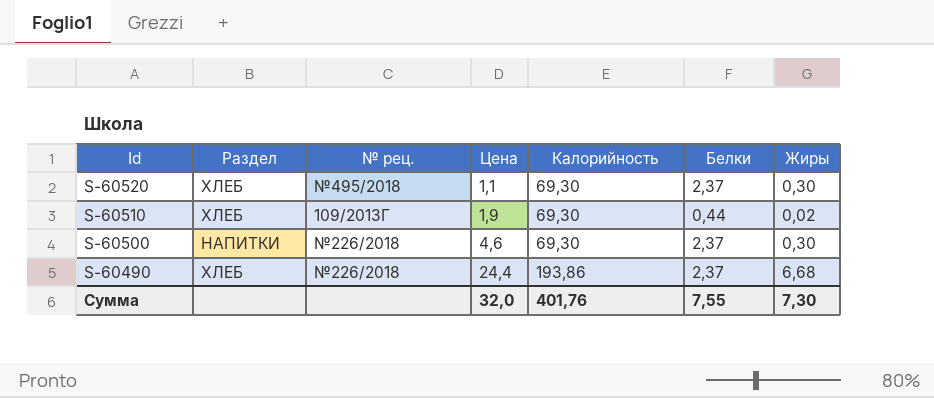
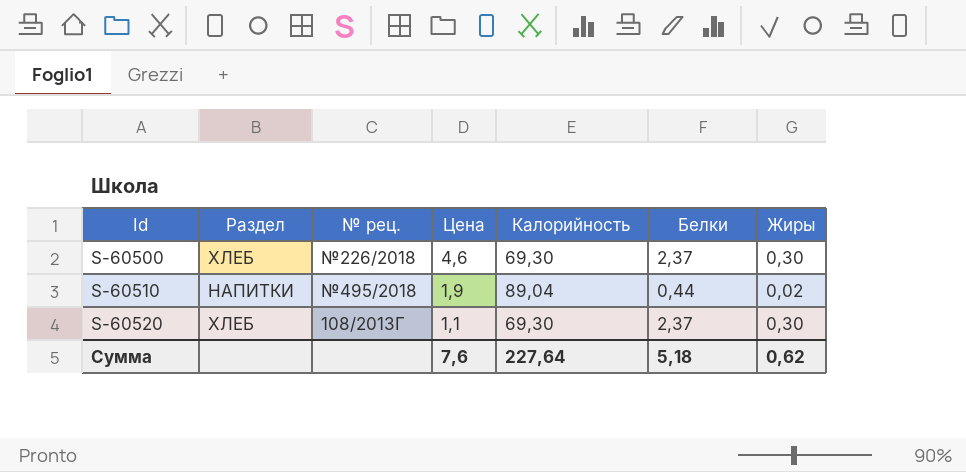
row order: Id descending -> Id ascending
row S-60490: ХЛЕБ | №226/2018 | 24,4 | 193,86 | 2,37 | 6,68 -> none
S-60500 | Раздел: НАПИТКИ -> ХЛЕБ
S-60510 | Раздел: ХЛЕБ -> НАПИТКИ
S-60510 | № рец.: 109/2013Г -> №495/2018
S-60510 | Калорийность: 69,30 -> 89,04
S-60520 | № рец.: №495/2018 -> 108/2013Г
Сумма | Цена: 32,0 -> 7,6
Сумма | Калорийность: 401,76 -> 227,64
Сумма | Белки: 7,55 -> 5,18
Сумма | Жиры: 7,30 -> 0,62

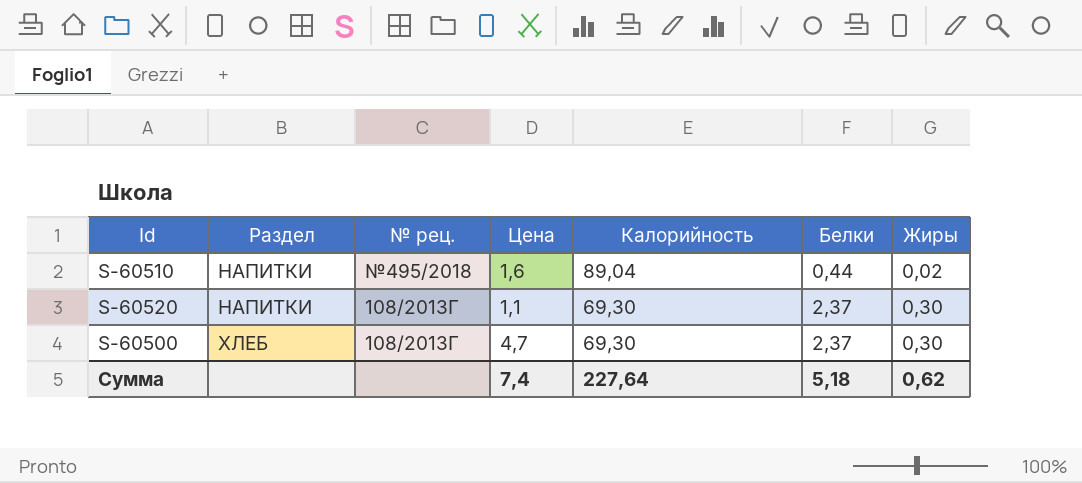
row order: Id ascending -> Раздел ascending
S-60510 | Цена: 1,9 -> 1,6
S-60520 | Раздел: ХЛЕБ -> НАПИТКИ
S-60500 | № рец.: №226/2018 -> 108/2013Г
S-60500 | Цена: 4,6 -> 4,7
Сумма | Цена: 7,6 -> 7,4

